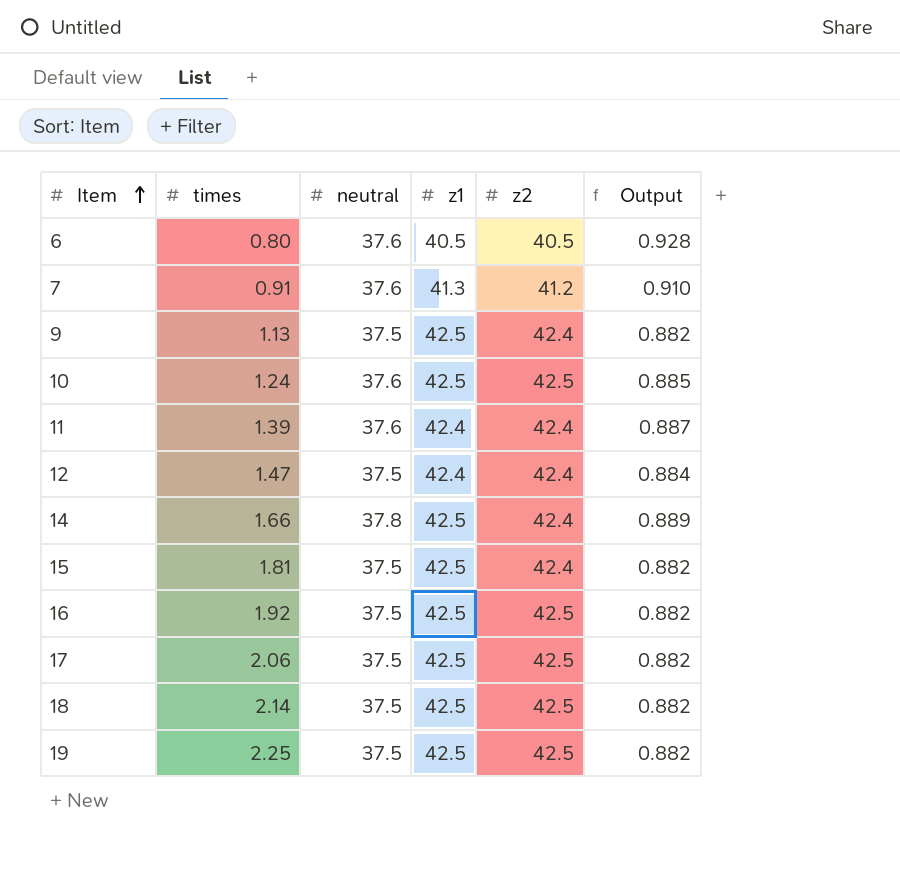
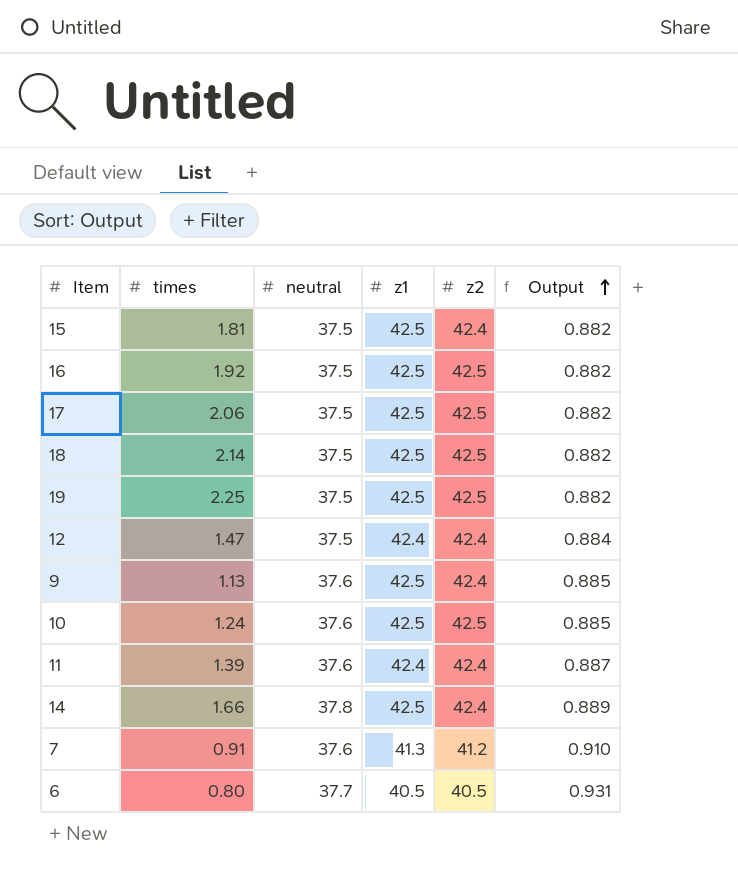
row order: Item ascending -> Output ascending
9 | neutral: 37.5 -> 37.6
9 | Output: 0.882 -> 0.885
6 | neutral: 37.6 -> 37.7
6 | Output: 0.928 -> 0.931

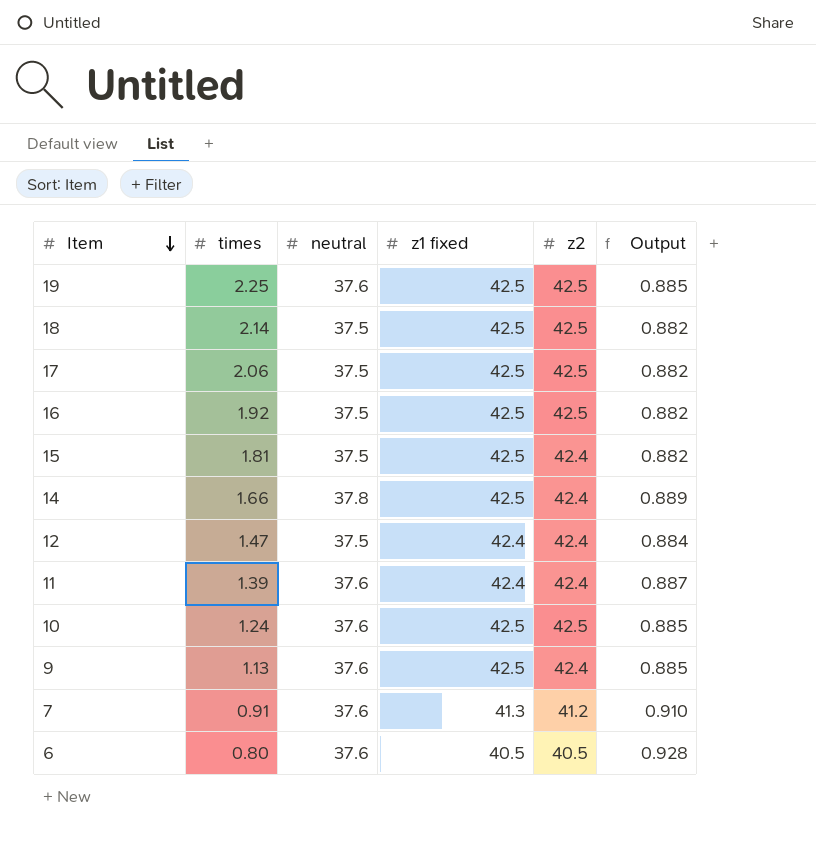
row order: Output ascending -> Item descending
column name: z1 -> z1 fixed
19 | neutral: 37.5 -> 37.6
19 | Output: 0.882 -> 0.885
6 | neutral: 37.7 -> 37.6
6 | Output: 0.931 -> 0.928

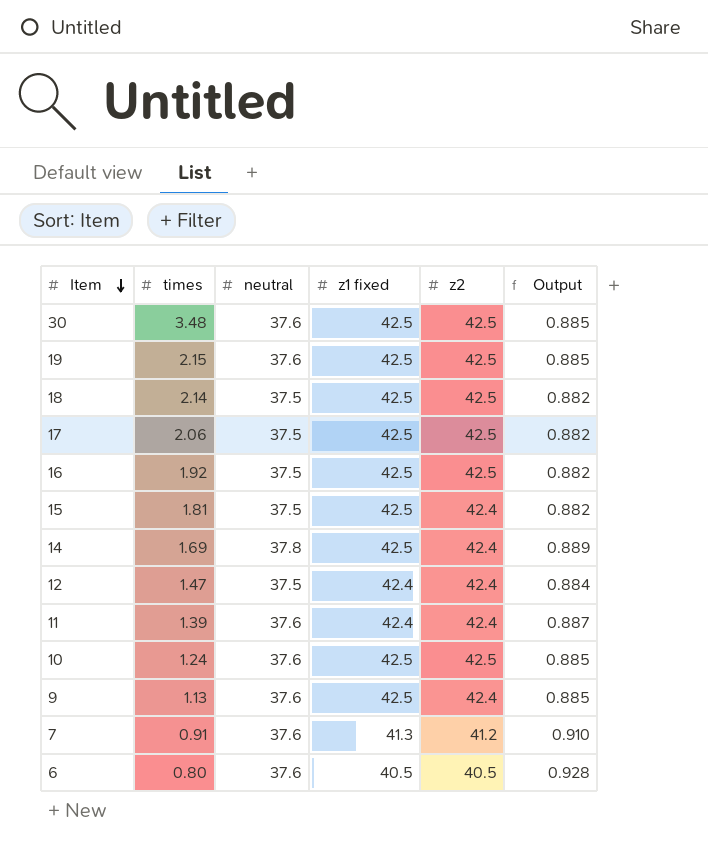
row 30: none -> 3.48 | 37.6 | 42.5 | 42.5 | 0.885
19 | times: 2.25 -> 2.15
14 | times: 1.66 -> 1.69

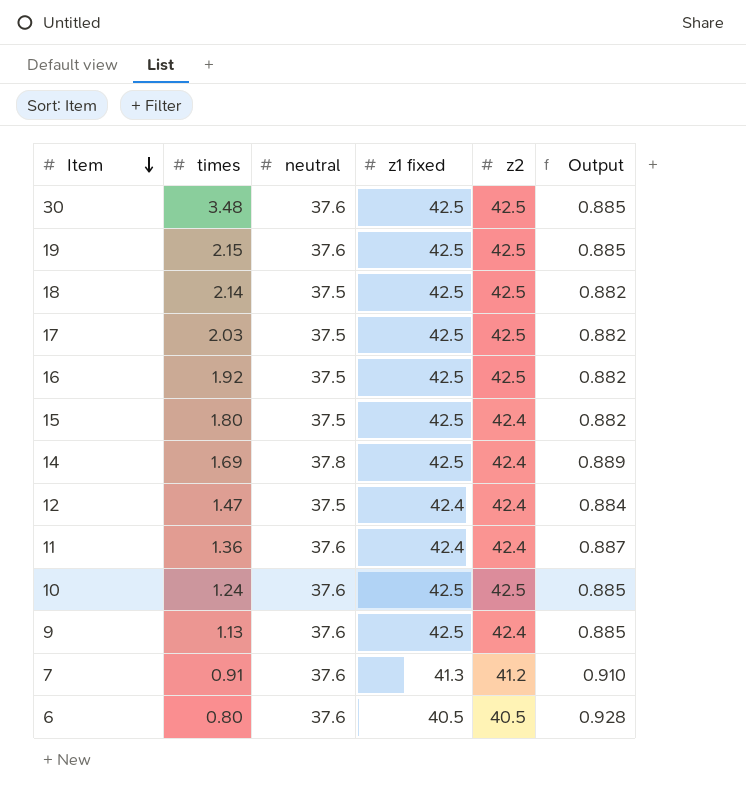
17 | times: 2.06 -> 2.03
15 | times: 1.81 -> 1.80
11 | times: 1.39 -> 1.36

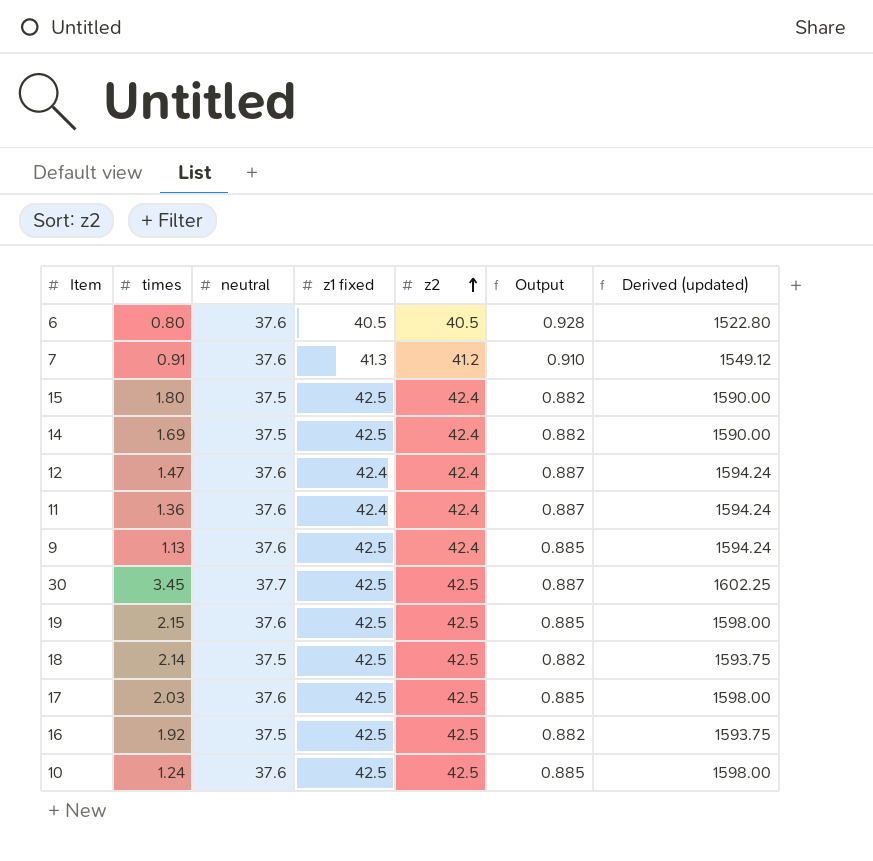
row order: Item descending -> z2 ascending
column Derived (updated) | formula: none -> [neutral] * [z2]
14 | neutral: 37.8 -> 37.5
14 | Output: 0.889 -> 0.882
12 | neutral: 37.5 -> 37.6
12 | Output: 0.884 -> 0.887
30 | times: 3.48 -> 3.45
30 | neutral: 37.6 -> 37.7
30 | Output: 0.885 -> 0.887
17 | neutral: 37.5 -> 37.6
17 | Output: 0.882 -> 0.885

